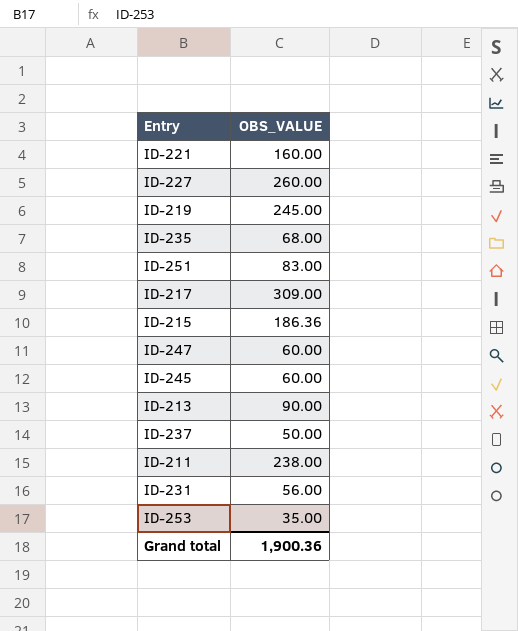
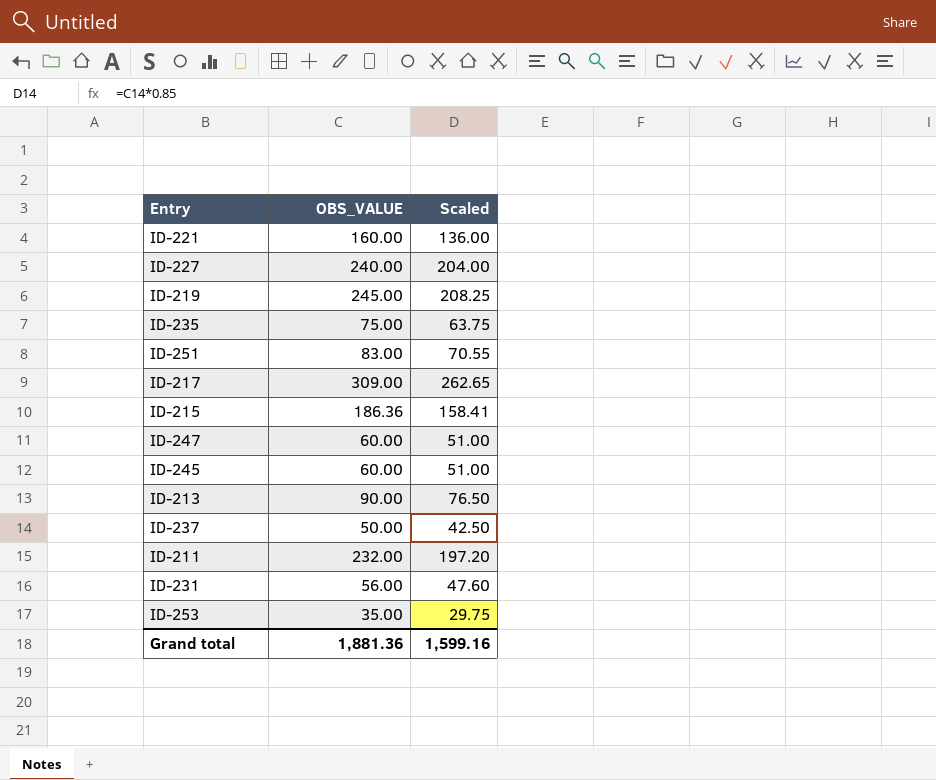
column Scaled | formula: none -> [OBS_VALUE] * 0.85
ID-227 | OBS_VALUE: 260.00 -> 240.00
ID-235 | OBS_VALUE: 68.00 -> 75.00
ID-211 | OBS_VALUE: 238.00 -> 232.00
Grand total | OBS_VALUE: 1,900.36 -> 1,881.36

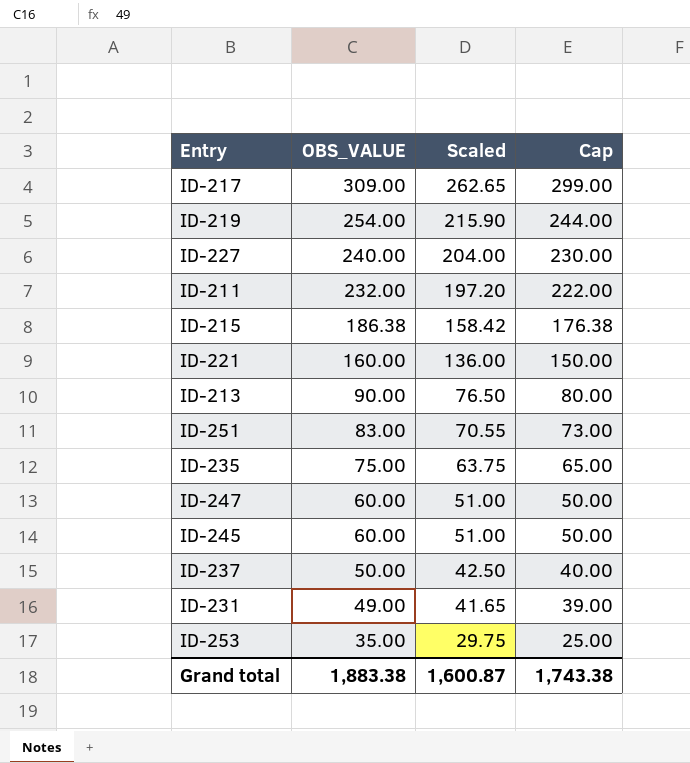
row order: none -> OBS_VALUE descending
column Cap | formula: none -> [OBS_VALUE] - 10
ID-219 | OBS_VALUE: 245.00 -> 254.00
ID-219 | Scaled: 208.25 -> 215.90
ID-215 | OBS_VALUE: 186.36 -> 186.38
ID-215 | Scaled: 158.41 -> 158.42
ID-231 | OBS_VALUE: 56.00 -> 49.00
ID-231 | Scaled: 47.60 -> 41.65
Grand total | OBS_VALUE: 1,881.36 -> 1,883.38
Grand total | Scaled: 1,599.16 -> 1,600.87

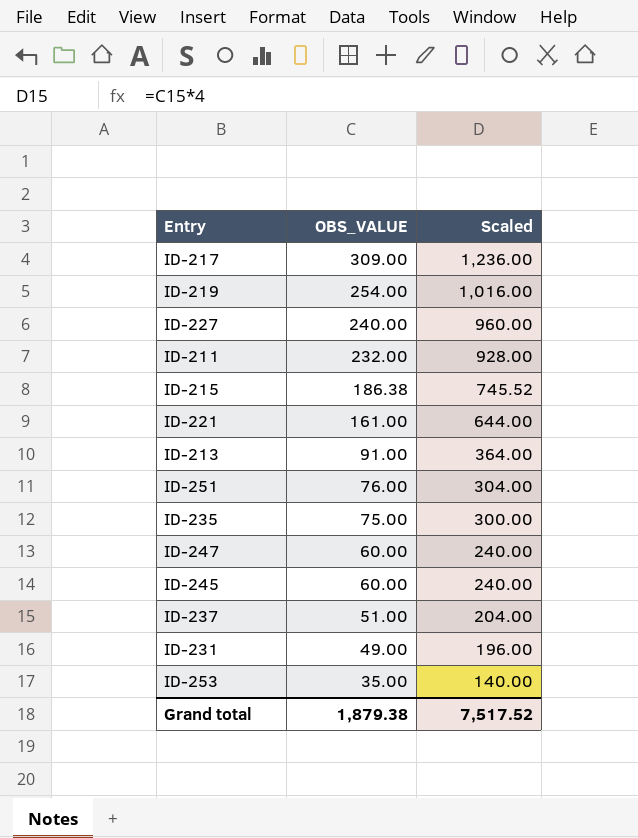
column Cap | formula: [OBS_VALUE] - 10 -> none
column Scaled | formula: [OBS_VALUE] * 0.85 -> [OBS_VALUE] * 4
ID-221 | OBS_VALUE: 160.00 -> 161.00
ID-213 | OBS_VALUE: 90.00 -> 91.00
ID-251 | OBS_VALUE: 83.00 -> 76.00
ID-237 | OBS_VALUE: 50.00 -> 51.00
Grand total | OBS_VALUE: 1,883.38 -> 1,879.38
Grand total | Scaled: 1,600.87 -> 7,517.52

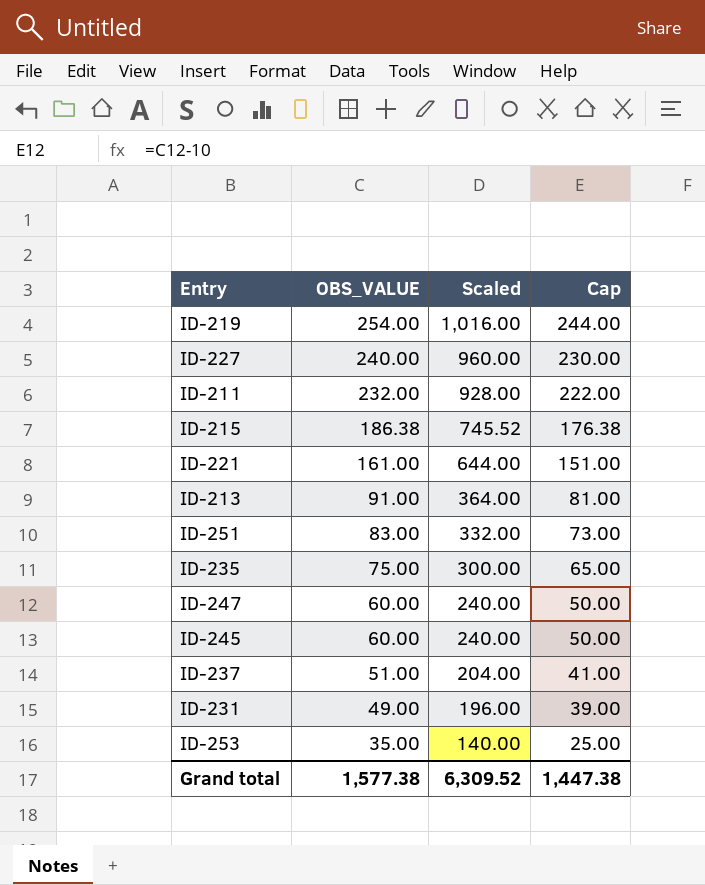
column Cap | formula: none -> [OBS_VALUE] - 10
row ID-217: 309.00 | 1,236.00 -> none
ID-251 | OBS_VALUE: 76.00 -> 83.00
ID-251 | Scaled: 304.00 -> 332.00
Grand total | OBS_VALUE: 1,879.38 -> 1,577.38
Grand total | Scaled: 7,517.52 -> 6,309.52

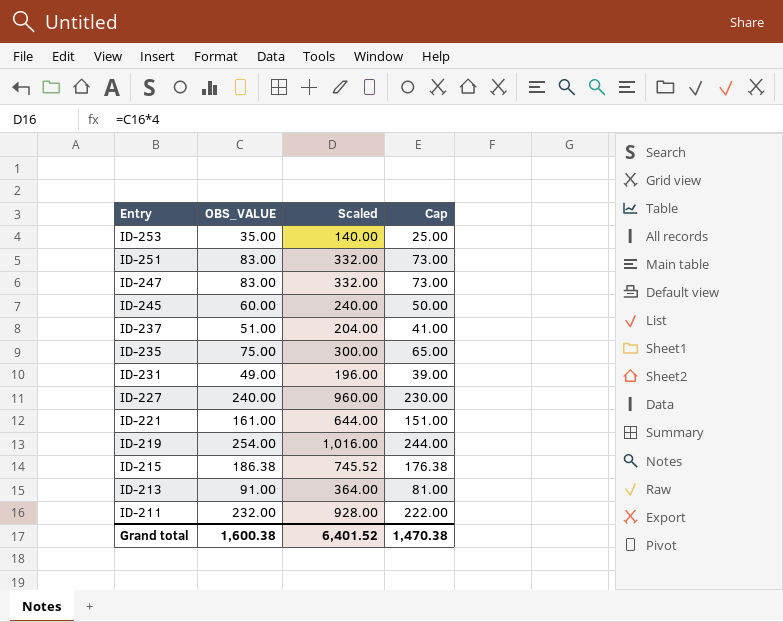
row order: OBS_VALUE descending -> Entry descending
ID-247 | OBS_VALUE: 60.00 -> 83.00
ID-247 | Scaled: 240.00 -> 332.00
ID-247 | Cap: 50.00 -> 73.00
Grand total | OBS_VALUE: 1,577.38 -> 1,600.38
Grand total | Scaled: 6,309.52 -> 6,401.52
Grand total | Cap: 1,447.38 -> 1,470.38

